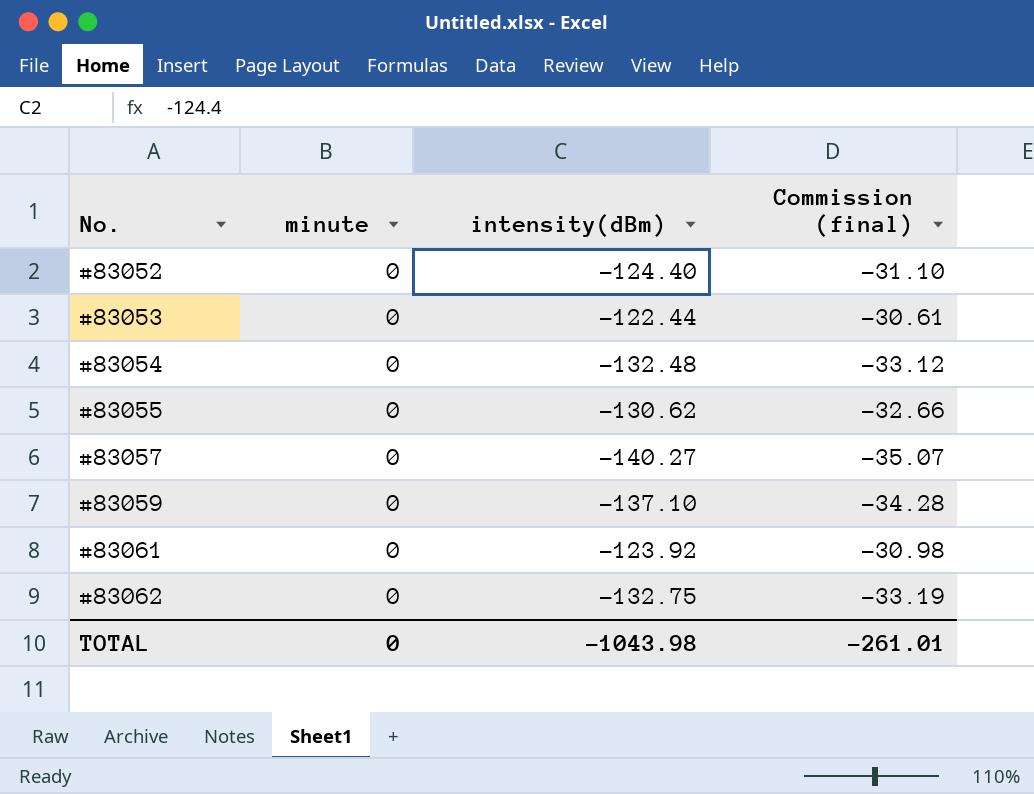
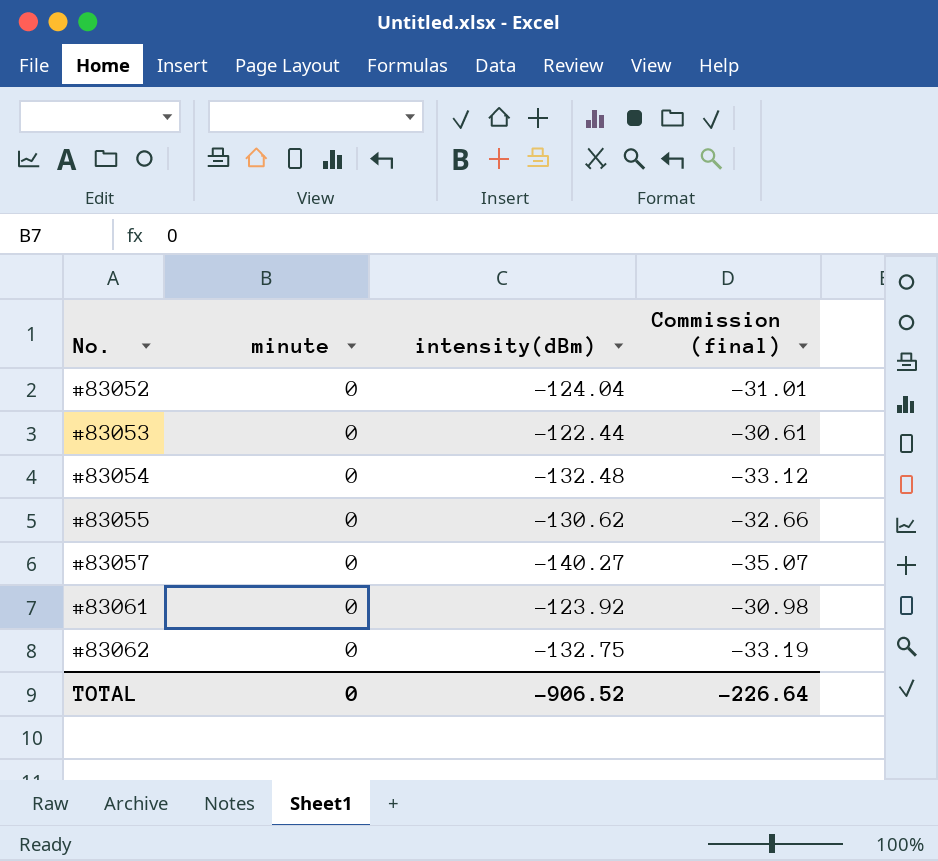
row #83059: 0 | -137.10 | -34.28 -> none
#83052 | intensity(dBm): -124.40 -> -124.04
#83052 | Commission (final): -31.10 -> -31.01
TOTAL | intensity(dBm): -1043.98 -> -906.52
TOTAL | Commission (final): -261.01 -> -226.64

